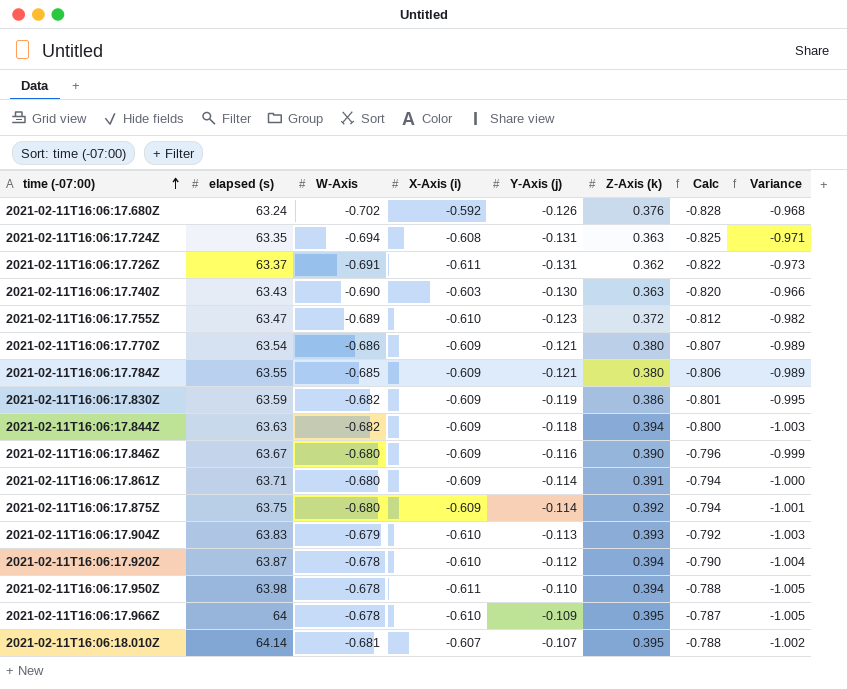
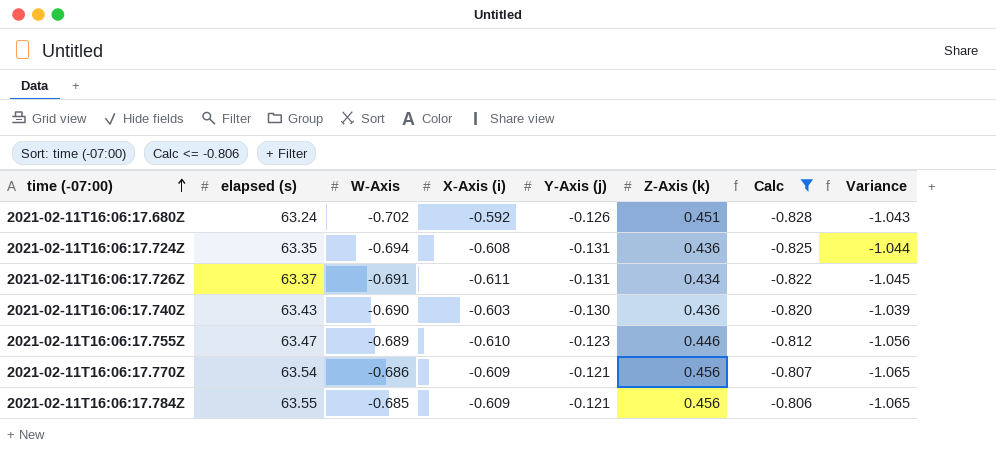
filter: none -> Calc <= -0.806
2021-02-11T16:06:17.680Z | Z-Axis (k): 0.376 -> 0.451
2021-02-11T16:06:17.680Z | Variance: -0.968 -> -1.043
2021-02-11T16:06:17.724Z | Z-Axis (k): 0.363 -> 0.436
2021-02-11T16:06:17.724Z | Variance: -0.971 -> -1.044
2021-02-11T16:06:17.726Z | Z-Axis (k): 0.362 -> 0.434
2021-02-11T16:06:17.726Z | Variance: -0.973 -> -1.045
2021-02-11T16:06:17.740Z | Z-Axis (k): 0.363 -> 0.436
2021-02-11T16:06:17.740Z | Variance: -0.966 -> -1.039
2021-02-11T16:06:17.755Z | Z-Axis (k): 0.372 -> 0.446
2021-02-11T16:06:17.755Z | Variance: -0.982 -> -1.056
2021-02-11T16:06:17.770Z | Z-Axis (k): 0.380 -> 0.456
2021-02-11T16:06:17.770Z | Variance: -0.989 -> -1.065
2021-02-11T16:06:17.784Z | Z-Axis (k): 0.380 -> 0.456
2021-02-11T16:06:17.784Z | Variance: -0.989 -> -1.065

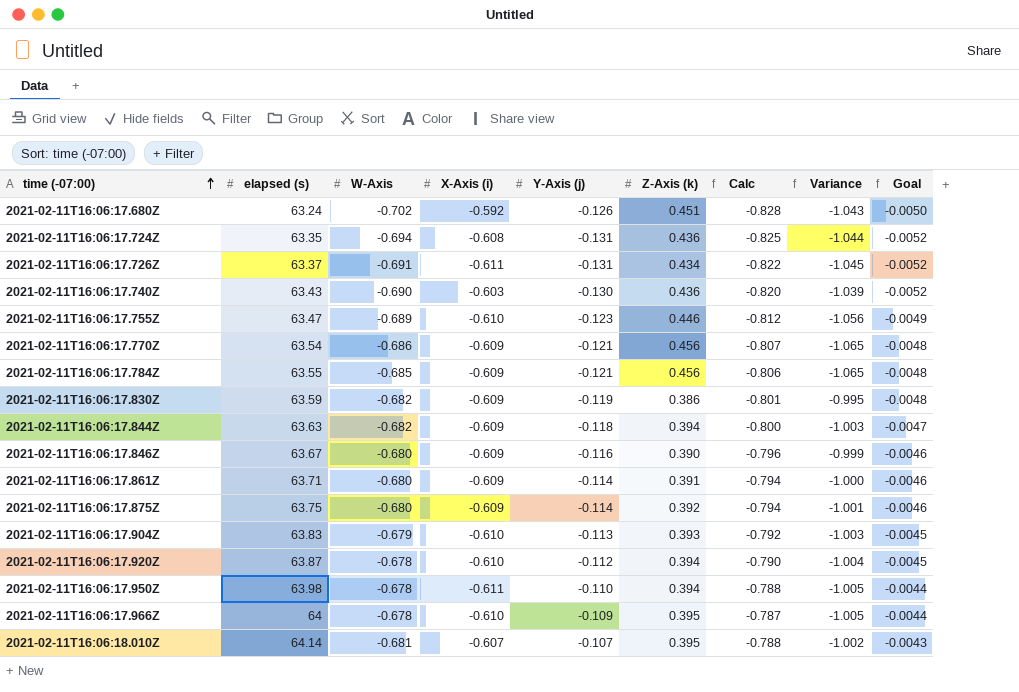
filter: Calc <= -0.806 -> none
column Goal | formula: none -> [Y-Axis (j)] * 0.04

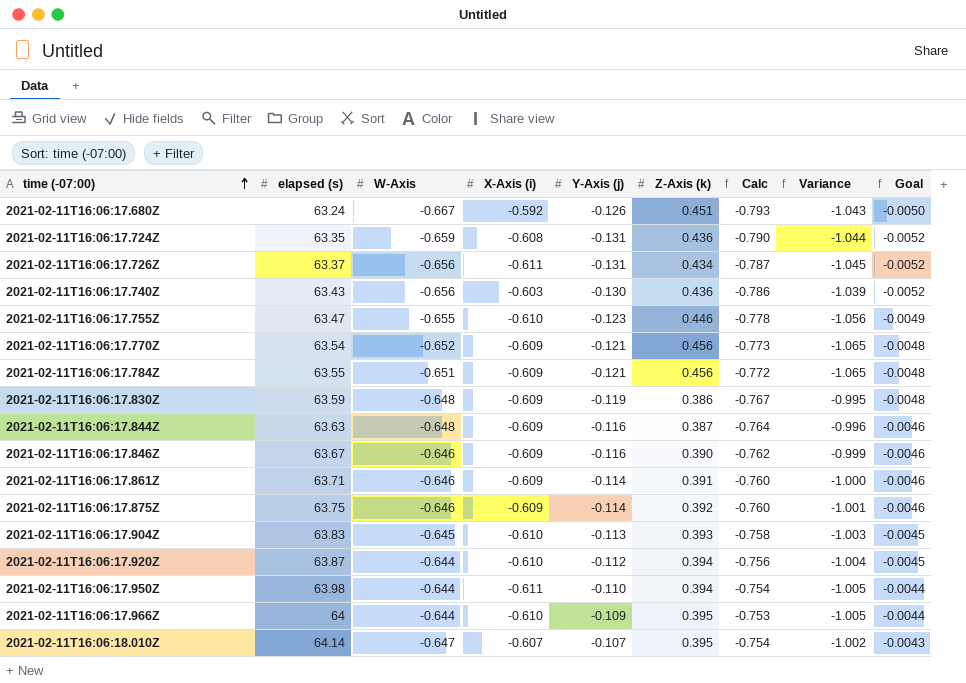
2021-02-11T16:06:17.680Z | W-Axis: -0.702 -> -0.667
2021-02-11T16:06:17.680Z | Calc: -0.828 -> -0.793
2021-02-11T16:06:17.724Z | W-Axis: -0.694 -> -0.659
2021-02-11T16:06:17.724Z | Calc: -0.825 -> -0.790
2021-02-11T16:06:17.726Z | W-Axis: -0.691 -> -0.656
2021-02-11T16:06:17.726Z | Calc: -0.822 -> -0.787
2021-02-11T16:06:17.740Z | W-Axis: -0.690 -> -0.656
2021-02-11T16:06:17.740Z | Calc: -0.820 -> -0.786
2021-02-11T16:06:17.755Z | W-Axis: -0.689 -> -0.655
2021-02-11T16:06:17.755Z | Calc: -0.812 -> -0.778
2021-02-11T16:06:17.770Z | W-Axis: -0.686 -> -0.652
2021-02-11T16:06:17.770Z | Calc: -0.807 -> -0.773
2021-02-11T16:06:17.784Z | W-Axis: -0.685 -> -0.651
2021-02-11T16:06:17.784Z | Calc: -0.806 -> -0.772
2021-02-11T16:06:17.830Z | W-Axis: -0.682 -> -0.648
2021-02-11T16:06:17.830Z | Calc: -0.801 -> -0.767
2021-02-11T16:06:17.844Z | W-Axis: -0.682 -> -0.648
2021-02-11T16:06:17.844Z | Y-Axis (j): -0.118 -> -0.116
2021-02-11T16:06:17.844Z | Z-Axis (k): 0.394 -> 0.387
2021-02-11T16:06:17.844Z | Calc: -0.800 -> -0.764
2021-02-11T16:06:17.844Z | Variance: -1.003 -> -0.996
2021-02-11T16:06:17.844Z | Goal: -0.0047 -> -0.0046
2021-02-11T16:06:17.846Z | W-Axis: -0.680 -> -0.646
2021-02-11T16:06:17.846Z | Calc: -0.796 -> -0.762
2021-02-11T16:06:17.861Z | W-Axis: -0.680 -> -0.646
2021-02-11T16:06:17.861Z | Calc: -0.794 -> -0.760
2021-02-11T16:06:17.875Z | W-Axis: -0.680 -> -0.646
2021-02-11T16:06:17.875Z | Calc: -0.794 -> -0.760
2021-02-11T16:06:17.904Z | W-Axis: -0.679 -> -0.645
2021-02-11T16:06:17.904Z | Calc: -0.792 -> -0.758
2021-02-11T16:06:17.920Z | W-Axis: -0.678 -> -0.644
2021-02-11T16:06:17.920Z | Calc: -0.790 -> -0.756
2021-02-11T16:06:17.950Z | W-Axis: -0.678 -> -0.644
2021-02-11T16:06:17.950Z | Calc: -0.788 -> -0.754
2021-02-11T16:06:17.966Z | W-Axis: -0.678 -> -0.644
2021-02-11T16:06:17.966Z | Calc: -0.787 -> -0.753
2021-02-11T16:06:18.010Z | W-Axis: -0.681 -> -0.647
2021-02-11T16:06:18.010Z | Calc: -0.788 -> -0.754

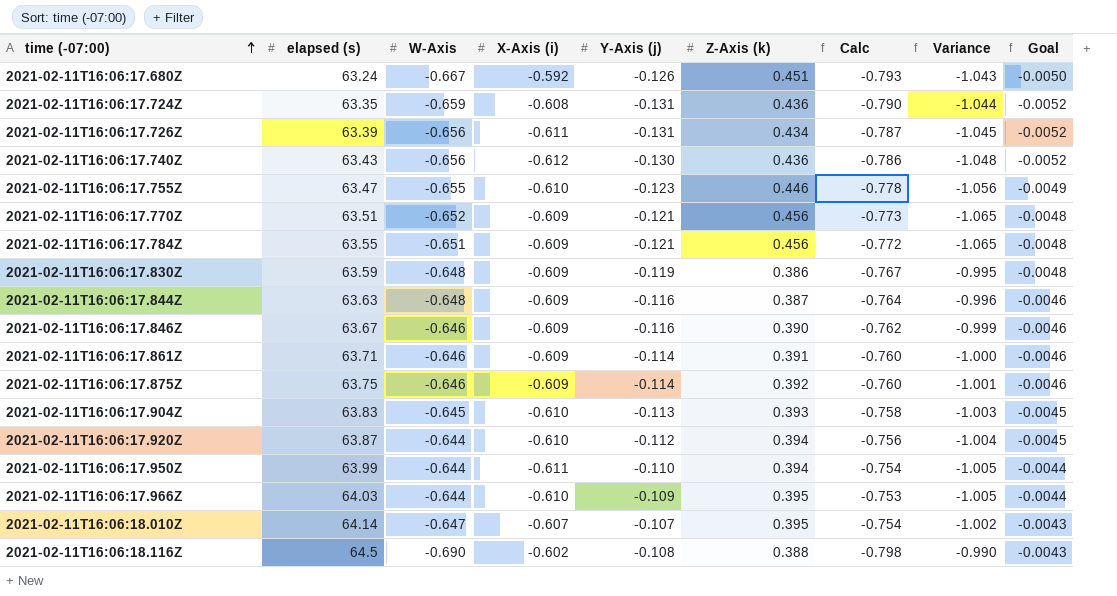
2021-02-11T16:06:17.726Z | elapsed (s): 63.37 -> 63.39
2021-02-11T16:06:17.740Z | X-Axis (i): -0.603 -> -0.612
2021-02-11T16:06:17.740Z | Variance: -1.039 -> -1.048
2021-02-11T16:06:17.770Z | elapsed (s): 63.54 -> 63.51
2021-02-11T16:06:17.950Z | elapsed (s): 63.98 -> 63.99
2021-02-11T16:06:17.966Z | elapsed (s): 64 -> 64.03
row 2021-02-11T16:06:18.116Z: none -> 64.5 | -0.690 | -0.602 | -0.108 | 0.388 | -0.798 | -0.990 | -0.0043

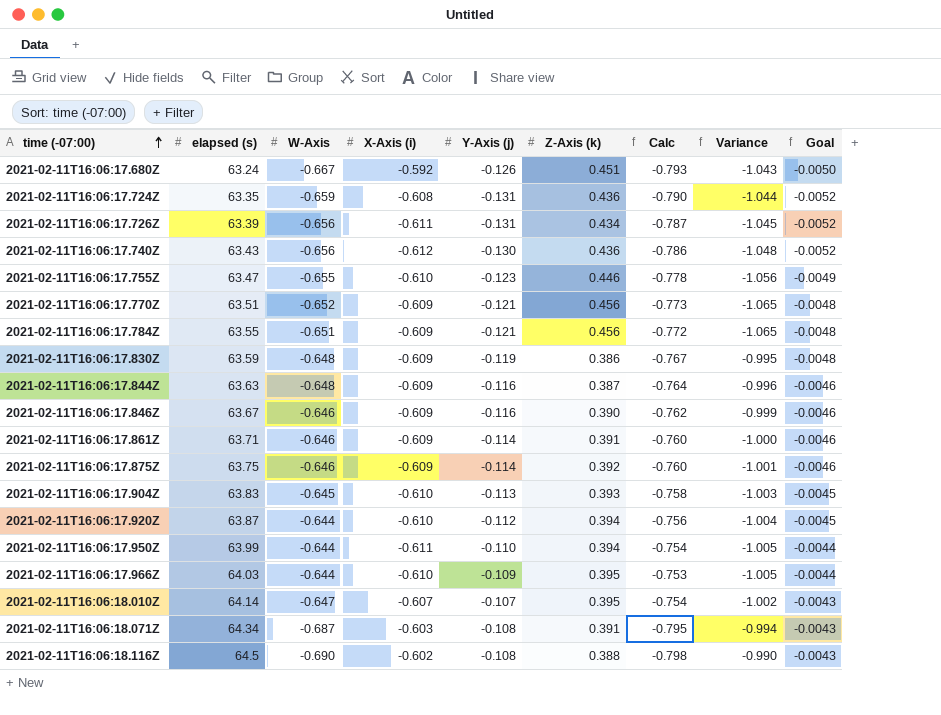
row 2021-02-11T16:06:18.071Z: none -> 64.34 | -0.687 | -0.603 | -0.108 | 0.391 | -0.795 | -0.994 | -0.0043

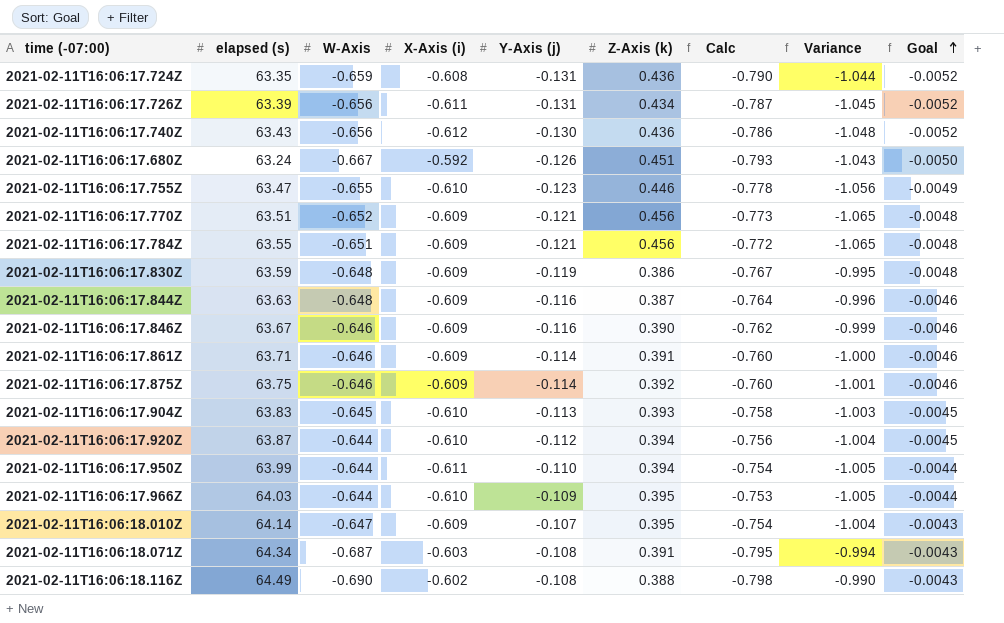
row order: time (-07:00) ascending -> Goal ascending
2021-02-11T16:06:18.010Z | X-Axis (i): -0.607 -> -0.609
2021-02-11T16:06:18.010Z | Variance: -1.002 -> -1.004
2021-02-11T16:06:18.116Z | elapsed (s): 64.5 -> 64.49

